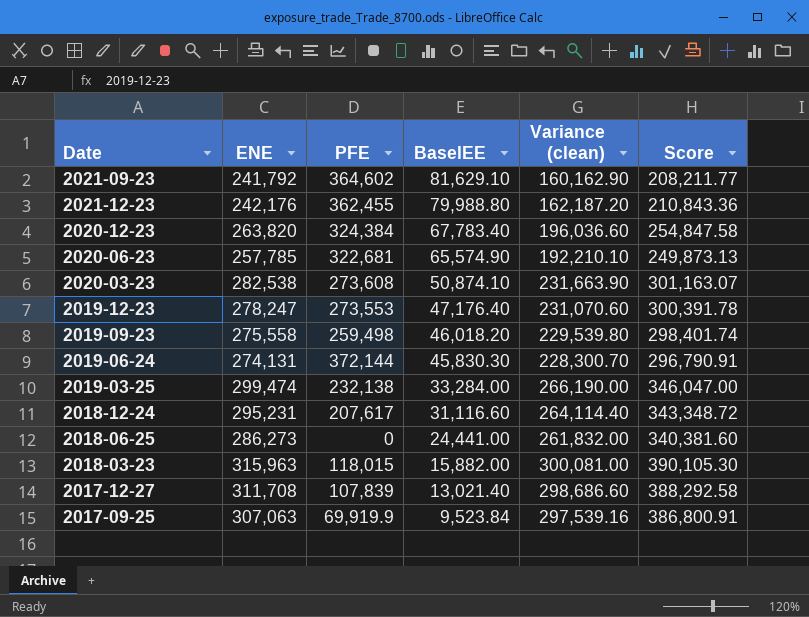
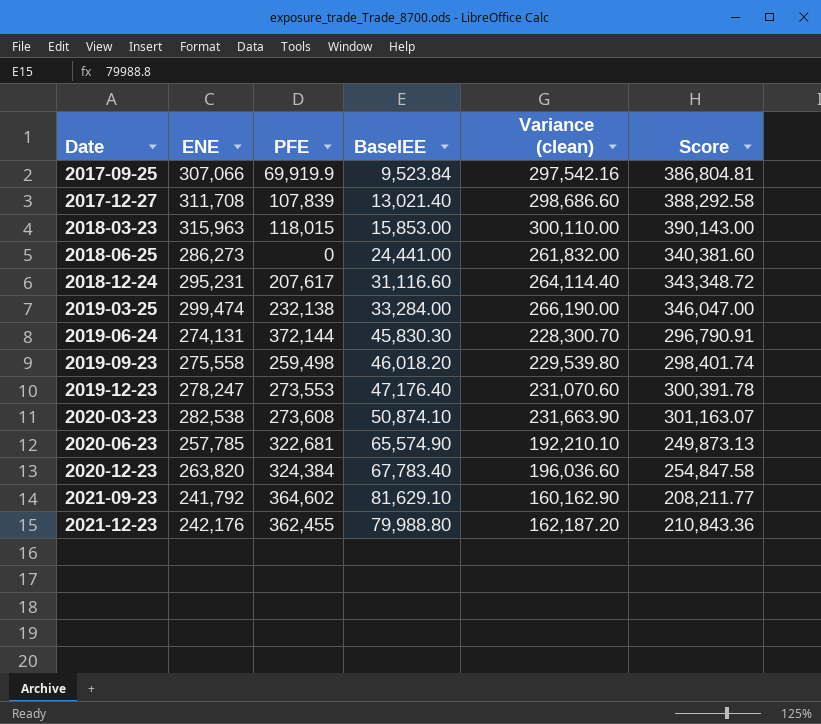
row order: BaselEE descending -> Date ascending
2017-09-25 | ENE: 307,063 -> 307,066
2017-09-25 | Variance (clean): 297,539.16 -> 297,542.16
2017-09-25 | Score: 386,800.91 -> 386,804.81
2018-03-23 | BaselEE: 15,882.00 -> 15,853.00
2018-03-23 | Variance (clean): 300,081.00 -> 300,110.00
2018-03-23 | Score: 390,105.30 -> 390,143.00

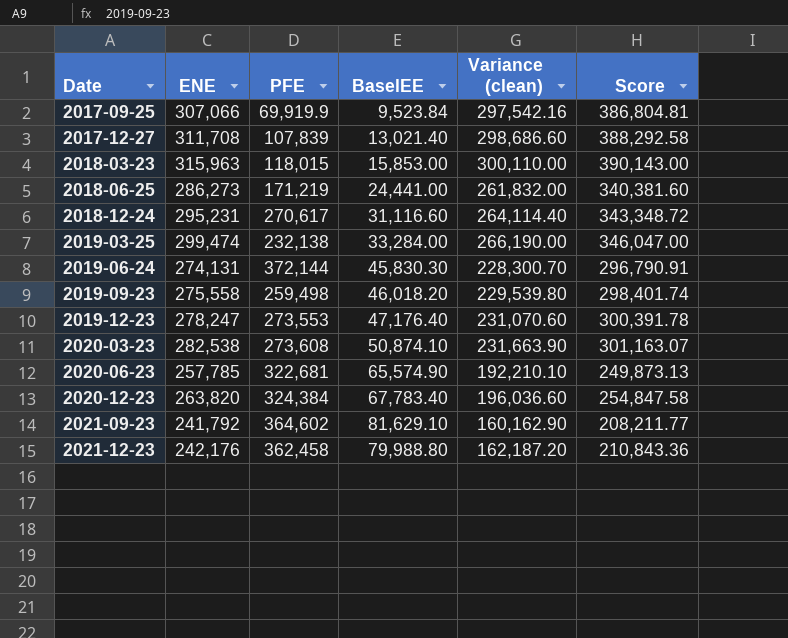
2018-06-25 | PFE: 0 -> 171,219
2018-12-24 | PFE: 207,617 -> 270,617
2021-12-23 | PFE: 362,455 -> 362,458

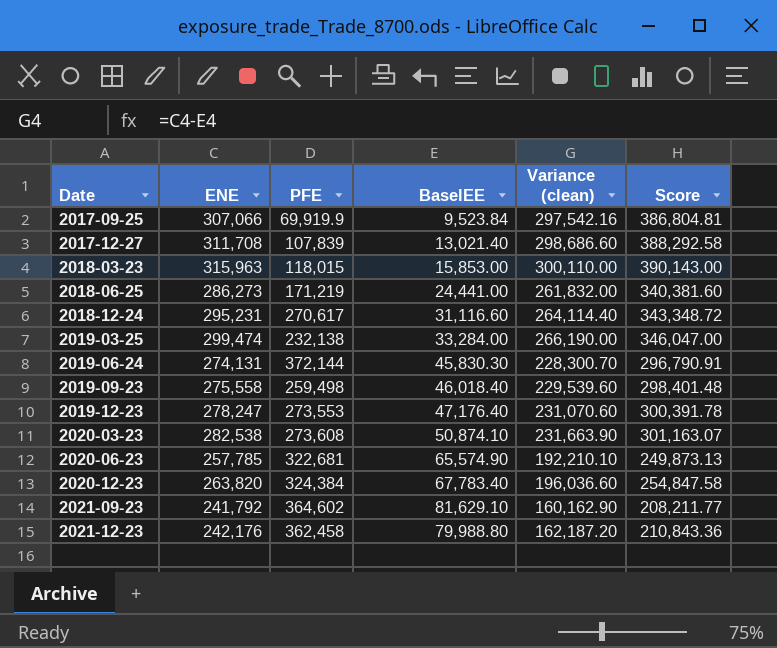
2019-09-23 | BaselEE: 46,018.20 -> 46,018.40
2019-09-23 | Variance (clean): 229,539.80 -> 229,539.60
2019-09-23 | Score: 298,401.74 -> 298,401.48

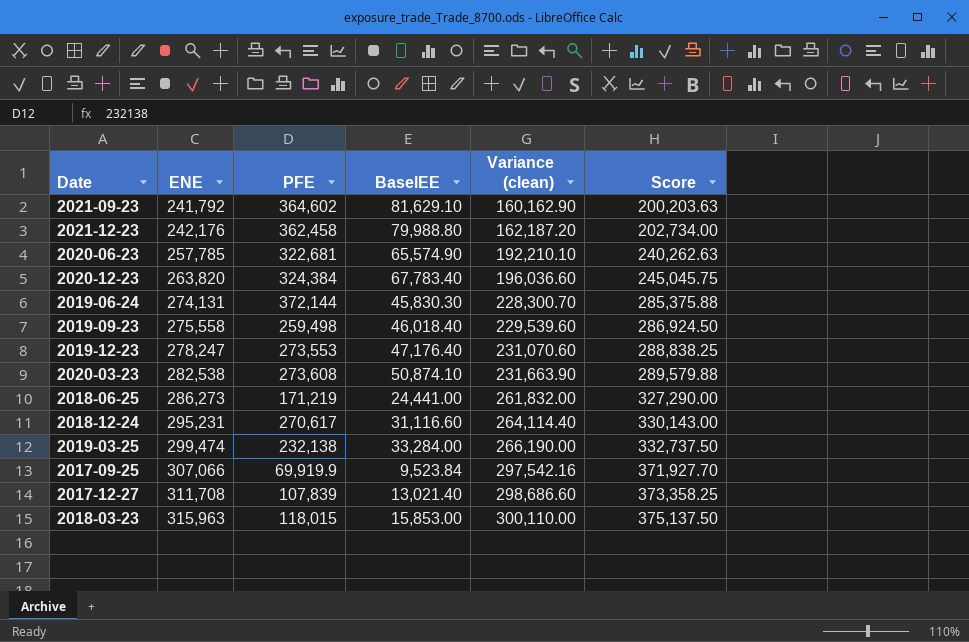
row order: Date ascending -> ENE ascending
column Score | formula: [Variance (clean)] * 1.3 -> [Variance (clean)] * 1.25

